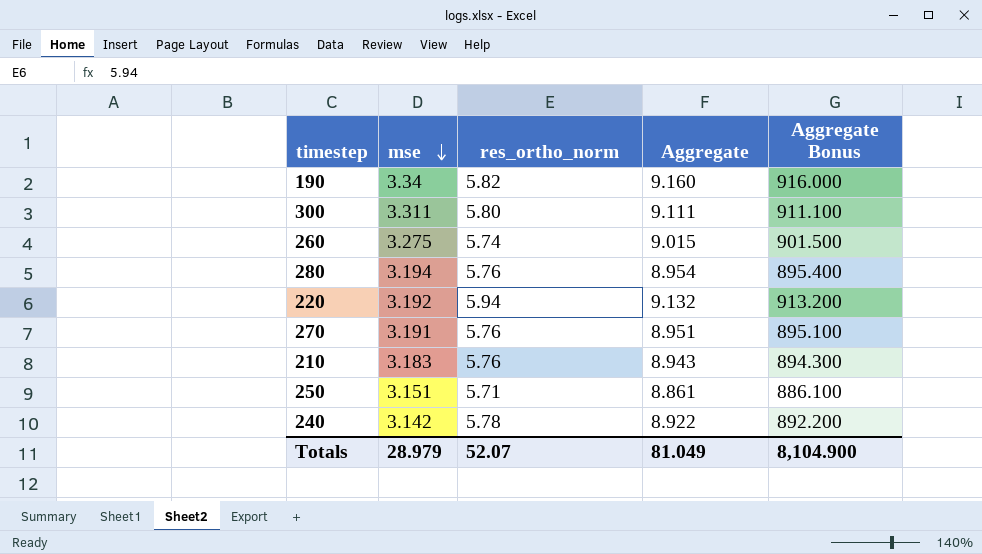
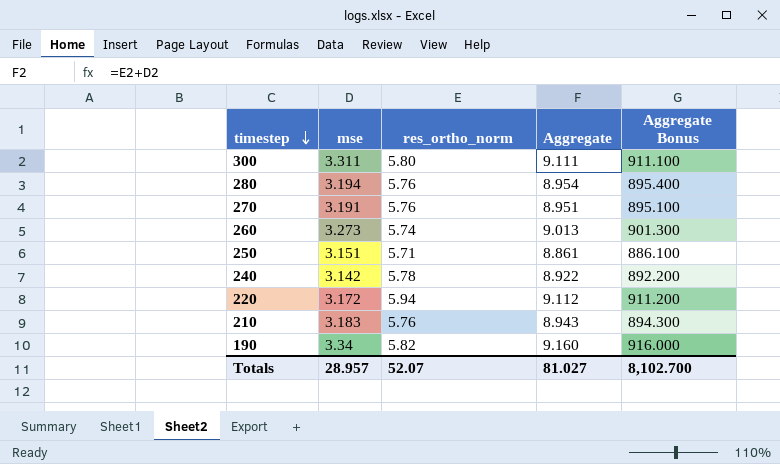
row order: mse descending -> timestep descending
260 | mse: 3.275 -> 3.273
260 | Aggregate: 9.015 -> 9.013
260 | Aggregate Bonus: 901.500 -> 901.300
220 | mse: 3.192 -> 3.172
220 | Aggregate: 9.132 -> 9.112
220 | Aggregate Bonus: 913.200 -> 911.200
Totals | mse: 28.979 -> 28.957
Totals | Aggregate: 81.049 -> 81.027
Totals | Aggregate Bonus: 8,104.900 -> 8,102.700

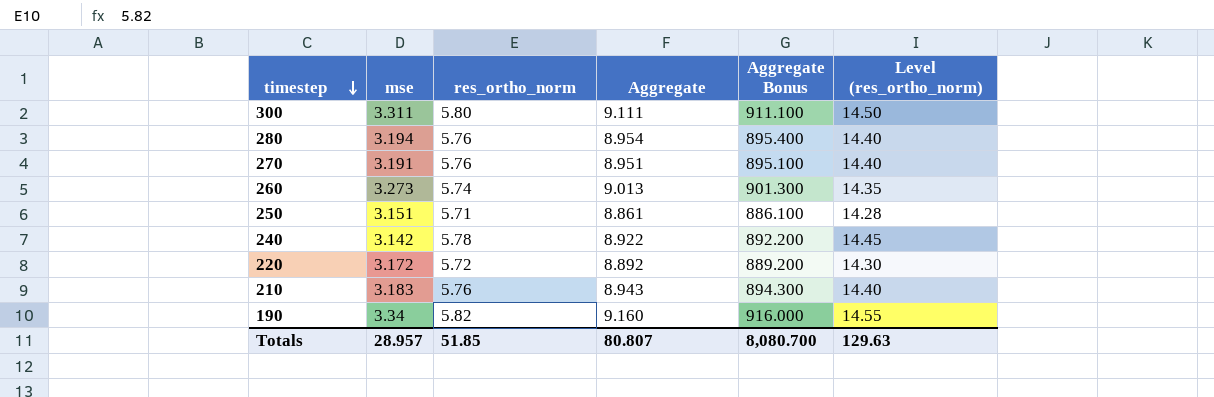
column Level (res_ortho_norm) | formula: none -> [res_ortho_norm] * 2.5
220 | res_ortho_norm: 5.94 -> 5.72
220 | Aggregate: 9.112 -> 8.892
220 | Aggregate Bonus: 911.200 -> 889.200
Totals | res_ortho_norm: 52.07 -> 51.85
Totals | Aggregate: 81.027 -> 80.807
Totals | Aggregate Bonus: 8,102.700 -> 8,080.700

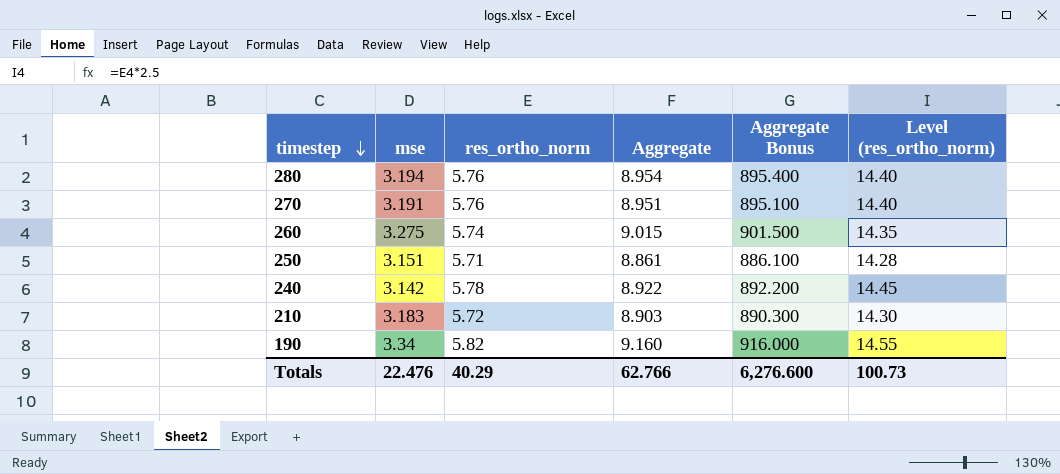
row 300: 3.311 | 5.80 | 9.111 | 911.100 | 14.50 -> none
row 220: 3.172 | 5.72 | 8.892 | 889.200 | 14.30 -> none
260 | mse: 3.273 -> 3.275
260 | Aggregate: 9.013 -> 9.015
260 | Aggregate Bonus: 901.300 -> 901.500
210 | res_ortho_norm: 5.76 -> 5.72
210 | Aggregate: 8.943 -> 8.903
210 | Aggregate Bonus: 894.300 -> 890.300
210 | Level (res_ortho_norm): 14.40 -> 14.30
Totals | mse: 28.957 -> 22.476
Totals | res_ortho_norm: 51.85 -> 40.29
Totals | Aggregate: 80.807 -> 62.766
Totals | Aggregate Bonus: 8,080.700 -> 6,276.600
Totals | Level (res_ortho_norm): 129.63 -> 100.73

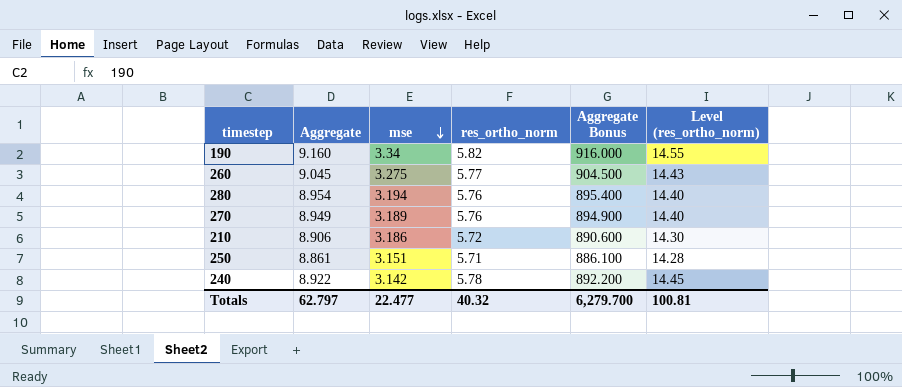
row order: timestep descending -> mse descending
column Aggregate | position: 4 -> 2
260 | Aggregate: 9.015 -> 9.045
260 | res_ortho_norm: 5.74 -> 5.77
260 | Aggregate Bonus: 901.500 -> 904.500
260 | Level (res_ortho_norm): 14.35 -> 14.43
270 | Aggregate: 8.951 -> 8.949
270 | mse: 3.191 -> 3.189
270 | Aggregate Bonus: 895.100 -> 894.900
210 | Aggregate: 8.903 -> 8.906
210 | mse: 3.183 -> 3.186
210 | Aggregate Bonus: 890.300 -> 890.600
Totals | Aggregate: 62.766 -> 62.797
Totals | mse: 22.476 -> 22.477
Totals | res_ortho_norm: 40.29 -> 40.32
Totals | Aggregate Bonus: 6,276.600 -> 6,279.700
Totals | Level (res_ortho_norm): 100.73 -> 100.81

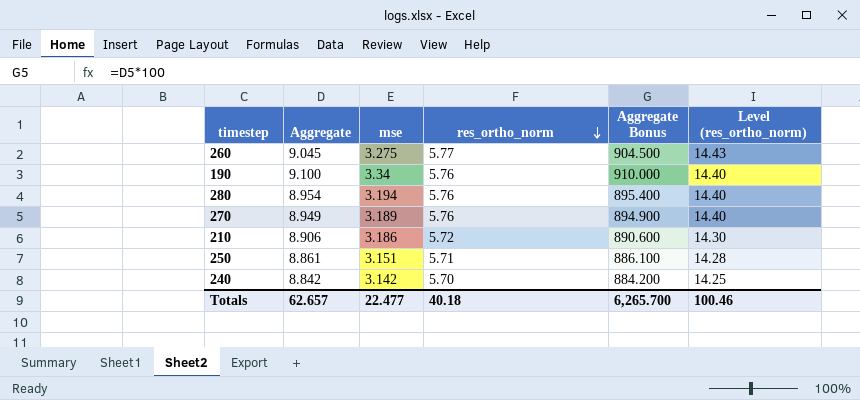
row order: mse descending -> res_ortho_norm descending
190 | Aggregate: 9.160 -> 9.100
190 | res_ortho_norm: 5.82 -> 5.76
190 | Aggregate Bonus: 916.000 -> 910.000
190 | Level (res_ortho_norm): 14.55 -> 14.40
240 | Aggregate: 8.922 -> 8.842
240 | res_ortho_norm: 5.78 -> 5.70
240 | Aggregate Bonus: 892.200 -> 884.200
240 | Level (res_ortho_norm): 14.45 -> 14.25
Totals | Aggregate: 62.797 -> 62.657
Totals | res_ortho_norm: 40.32 -> 40.18
Totals | Aggregate Bonus: 6,279.700 -> 6,265.700
Totals | Level (res_ortho_norm): 100.81 -> 100.46

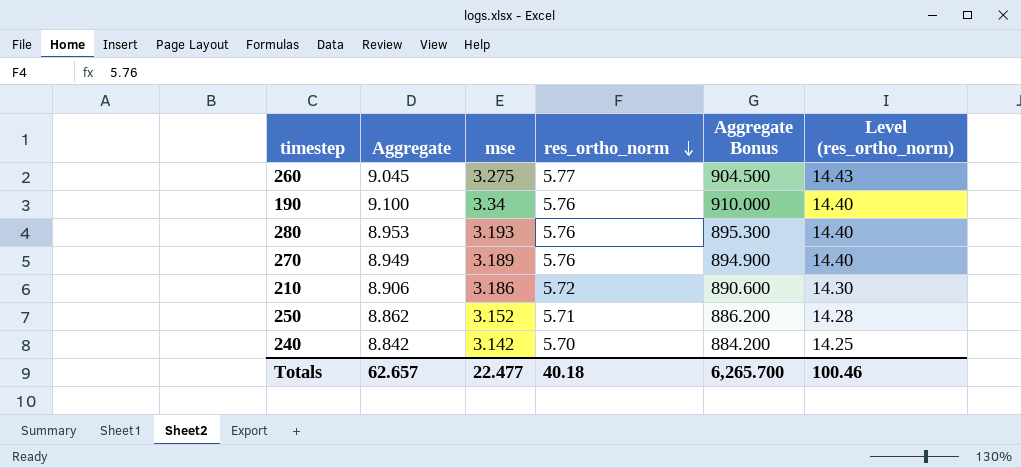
280 | Aggregate: 8.954 -> 8.953
280 | mse: 3.194 -> 3.193
280 | Aggregate Bonus: 895.400 -> 895.300
250 | Aggregate: 8.861 -> 8.862
250 | mse: 3.151 -> 3.152
250 | Aggregate Bonus: 886.100 -> 886.200

